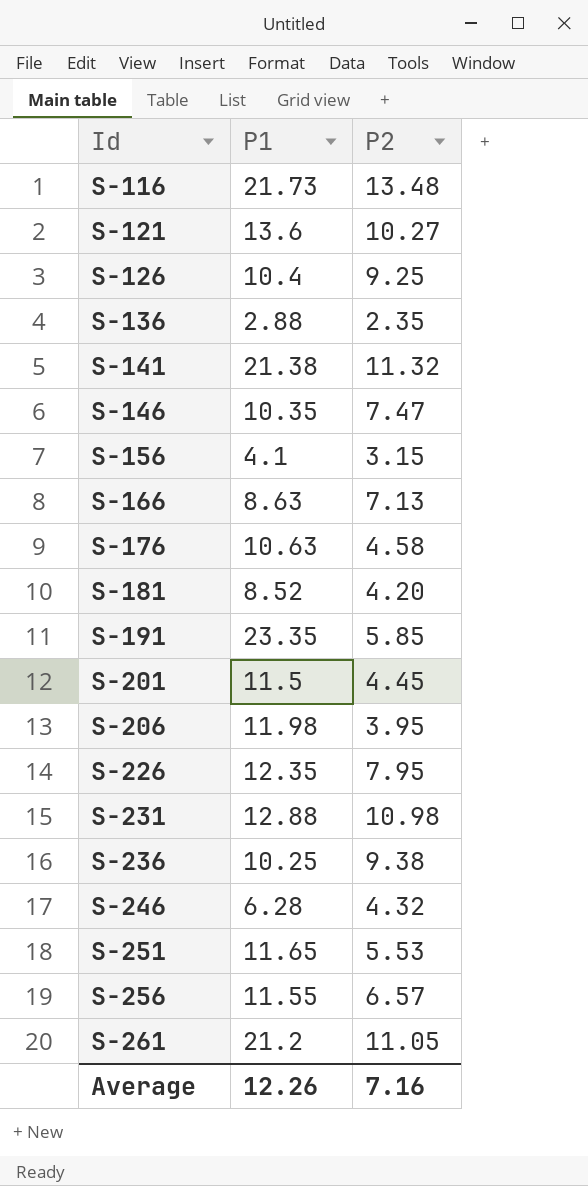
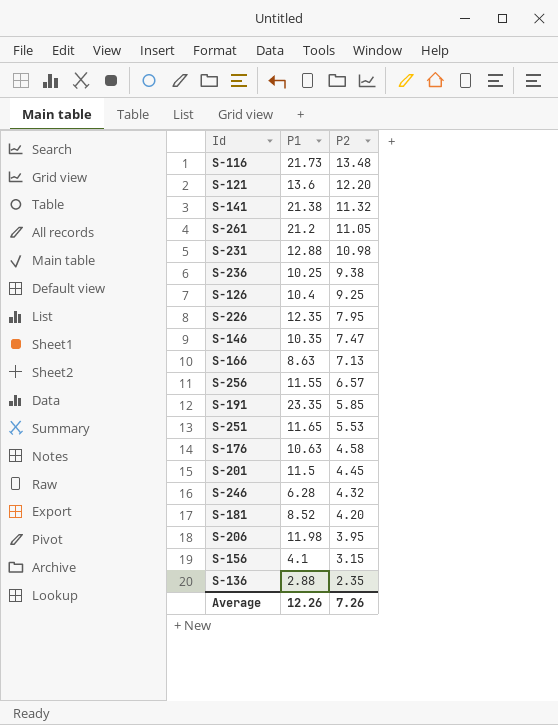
row order: Id ascending -> P2 descending
S-121 | P2: 10.27 -> 12.20
Average | P2: 7.16 -> 7.26

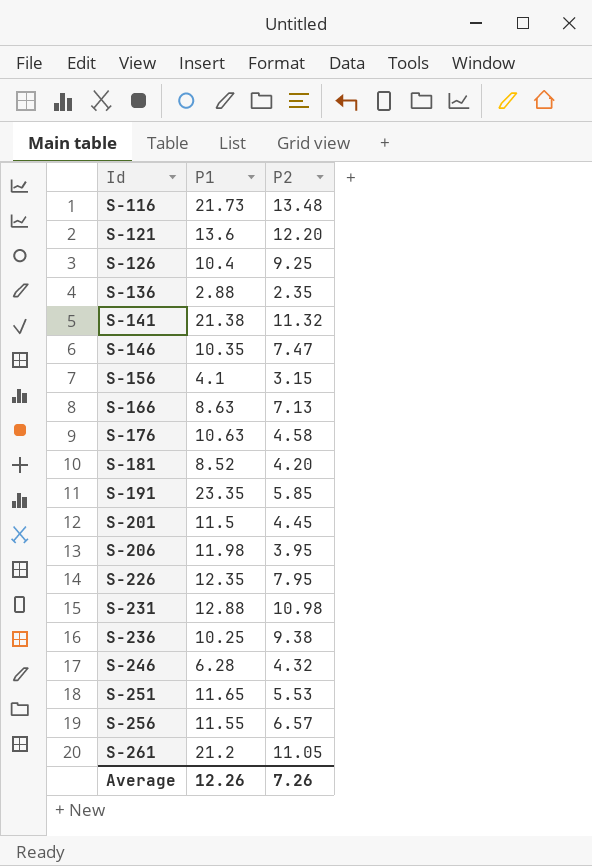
row order: P2 descending -> Id ascending

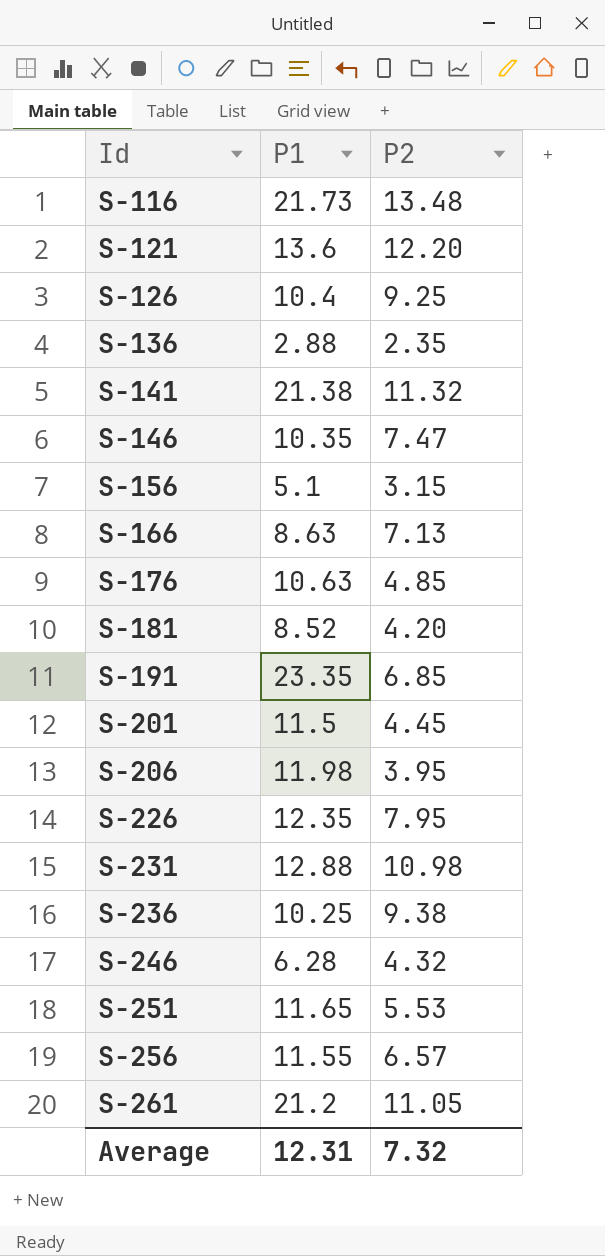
S-156 | P1: 4.1 -> 5.1
S-176 | P2: 4.58 -> 4.85
S-191 | P2: 5.85 -> 6.85
Average | P1: 12.26 -> 12.31
Average | P2: 7.26 -> 7.32

